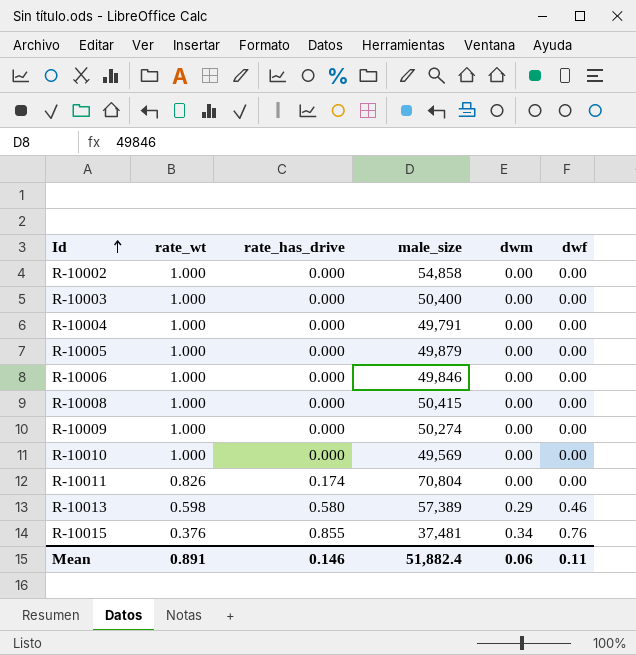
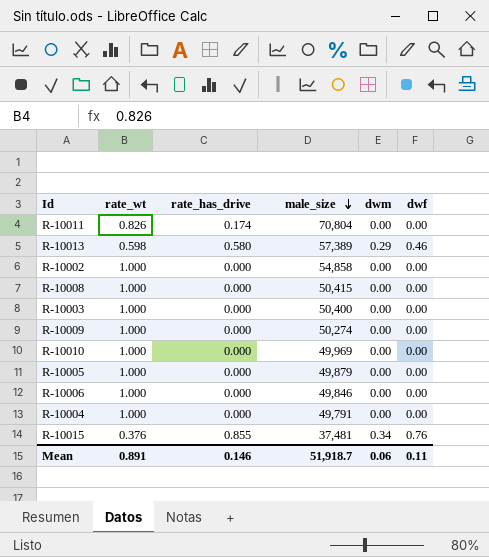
row order: Id ascending -> male_size descending
R-10010 | male_size: 49,569 -> 49,969
Mean | male_size: 51,882.4 -> 51,918.7

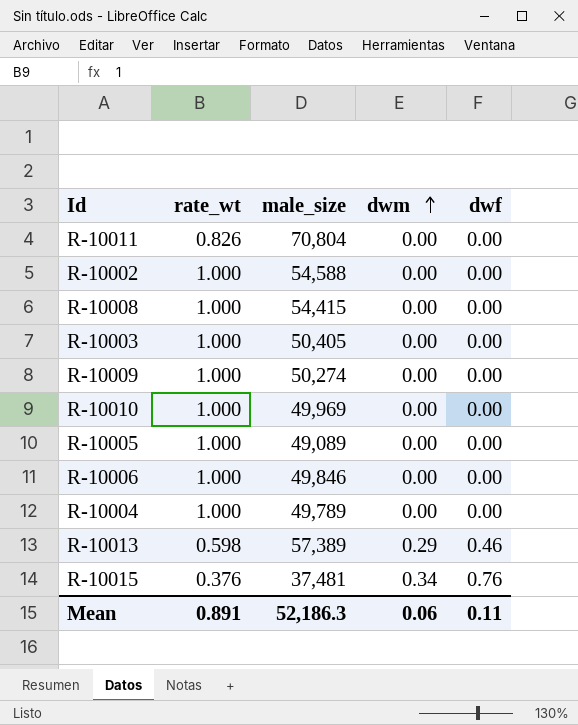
row order: male_size descending -> dwm ascending
column rate_has_drive | position: 3 -> none
R-10002 | male_size: 54,858 -> 54,588
R-10008 | male_size: 50,415 -> 54,415
R-10003 | male_size: 50,400 -> 50,405
R-10005 | male_size: 49,879 -> 49,089
R-10004 | male_size: 49,791 -> 49,789
Mean | male_size: 51,918.7 -> 52,186.3

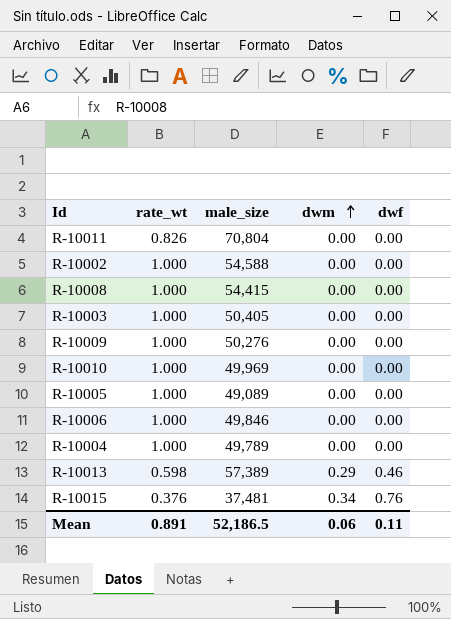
R-10009 | male_size: 50,274 -> 50,276
Mean | male_size: 52,186.3 -> 52,186.5

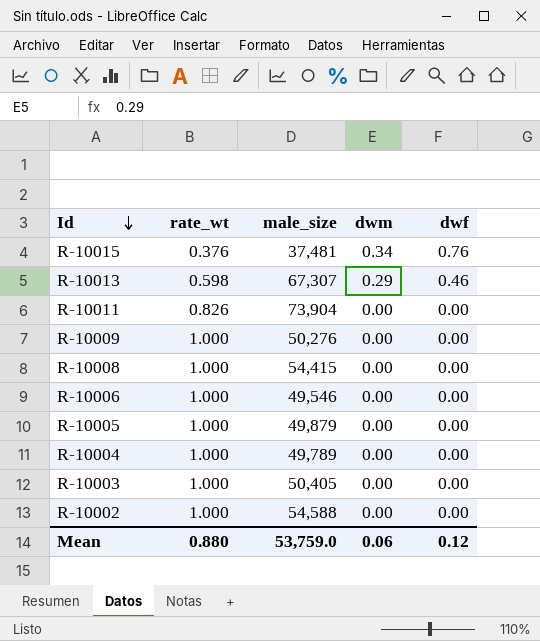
row order: dwm ascending -> Id descending
row R-10010: 1.000 | 49,969 | 0.00 | 0.00 -> none
R-10013 | male_size: 57,389 -> 67,307
R-10011 | male_size: 70,804 -> 73,904
R-10006 | male_size: 49,846 -> 49,546
R-10005 | male_size: 49,089 -> 49,879
Mean | rate_wt: 0.891 -> 0.880
Mean | male_size: 52,186.5 -> 53,759.0
Mean | dwf: 0.11 -> 0.12

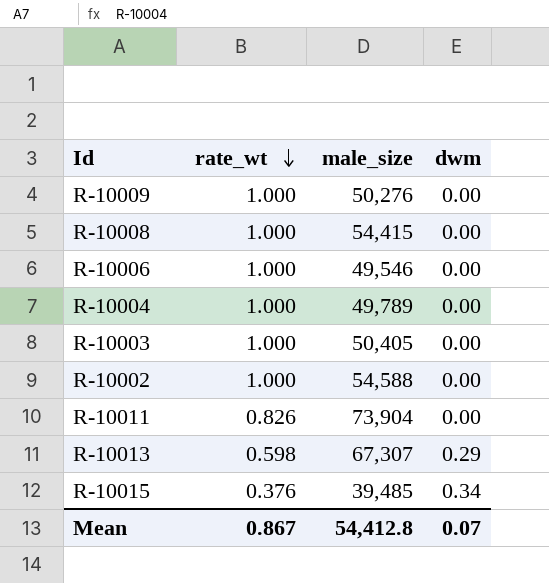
row order: Id descending -> rate_wt descending
column dwf | position: 5 -> none
row R-10005: 1.000 | 49,879 | 0.00 | 0.00 -> none
R-10015 | male_size: 37,481 -> 39,485
Mean | rate_wt: 0.880 -> 0.867
Mean | male_size: 53,759.0 -> 54,412.8
Mean | dwm: 0.06 -> 0.07

